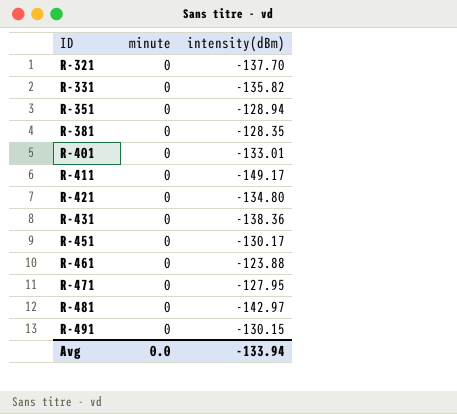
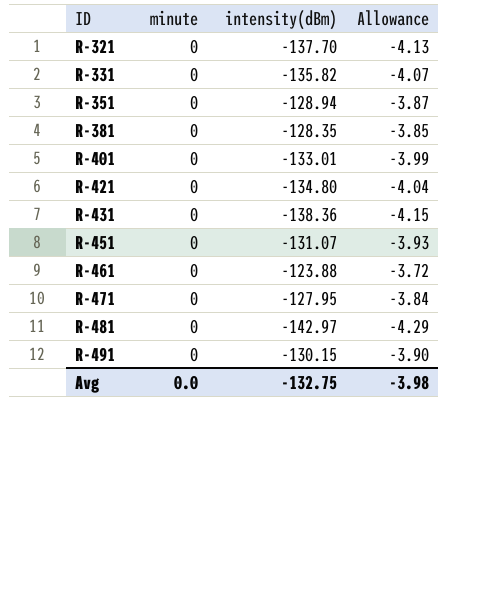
column Allowance | formula: none -> [intensity(dBm)] * 0.03
row R-411: 0 | -149.17 -> none
R-451 | intensity(dBm): -130.17 -> -131.07
Avg | intensity(dBm): -133.94 -> -132.75

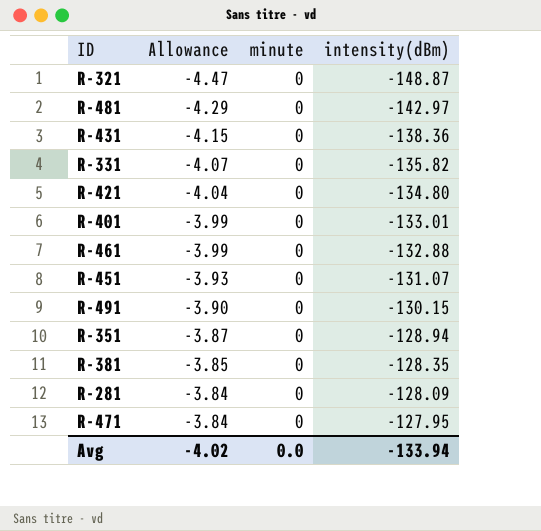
row order: ID ascending -> Allowance ascending
column Allowance | position: 4 -> 2
R-321 | Allowance: -4.13 -> -4.47
R-321 | intensity(dBm): -137.70 -> -148.87
R-461 | Allowance: -3.72 -> -3.99
R-461 | intensity(dBm): -123.88 -> -132.88
row R-281: none -> -3.84 | 0 | -128.09
Avg | Allowance: -3.98 -> -4.02
Avg | intensity(dBm): -132.75 -> -133.94

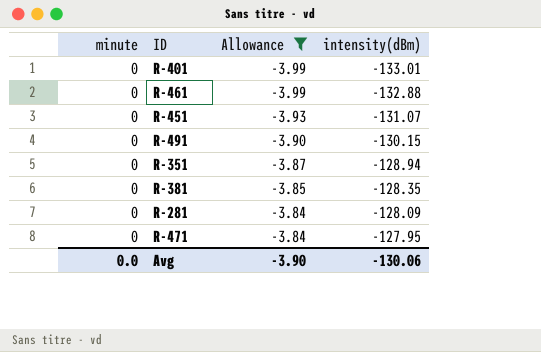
filter: none -> Allowance >= -3.99
column minute | position: 3 -> 1
Avg | Allowance: -4.02 -> -3.90
Avg | intensity(dBm): -133.94 -> -130.06

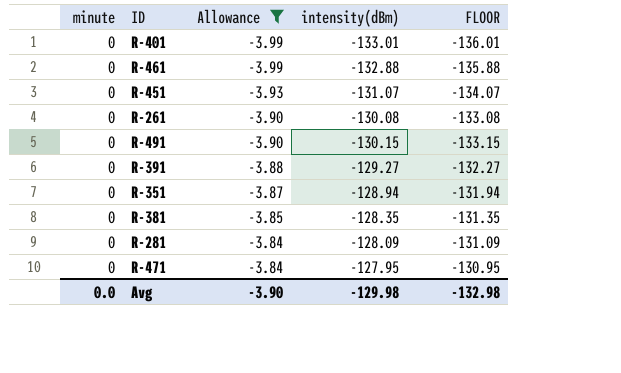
column FLOOR | formula: none -> [intensity(dBm)] - 3
row R-261: none -> 0 | -3.90 | -130.08 | -133.08
row R-391: none -> 0 | -3.88 | -129.27 | -132.27
Avg | intensity(dBm): -130.06 -> -129.98

